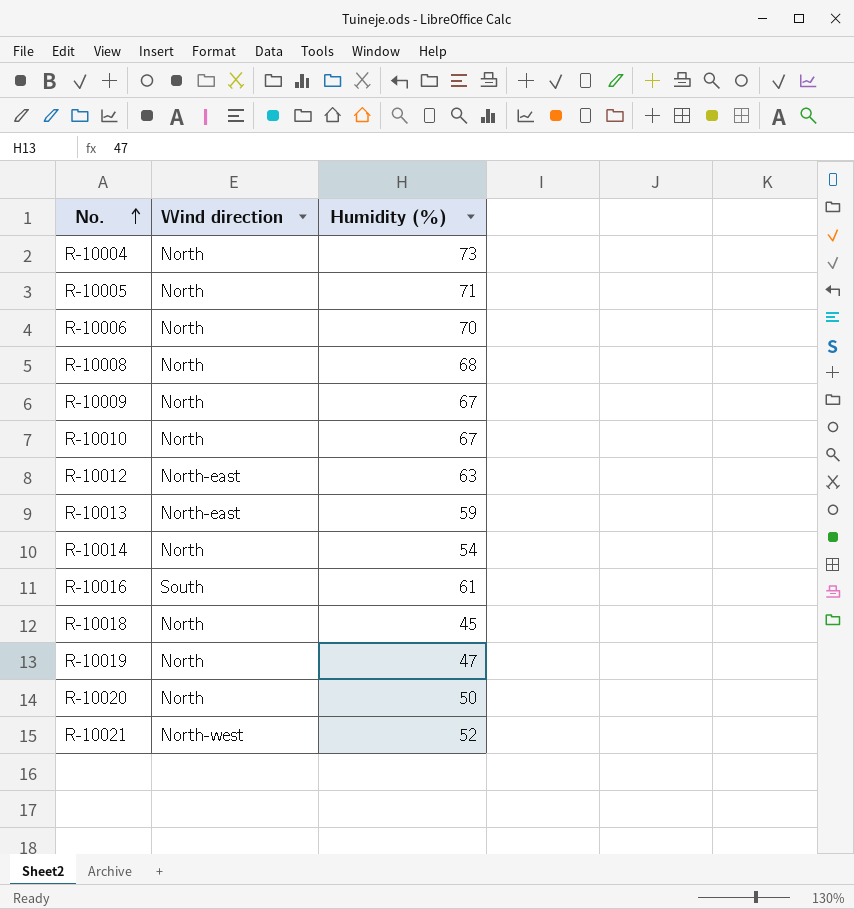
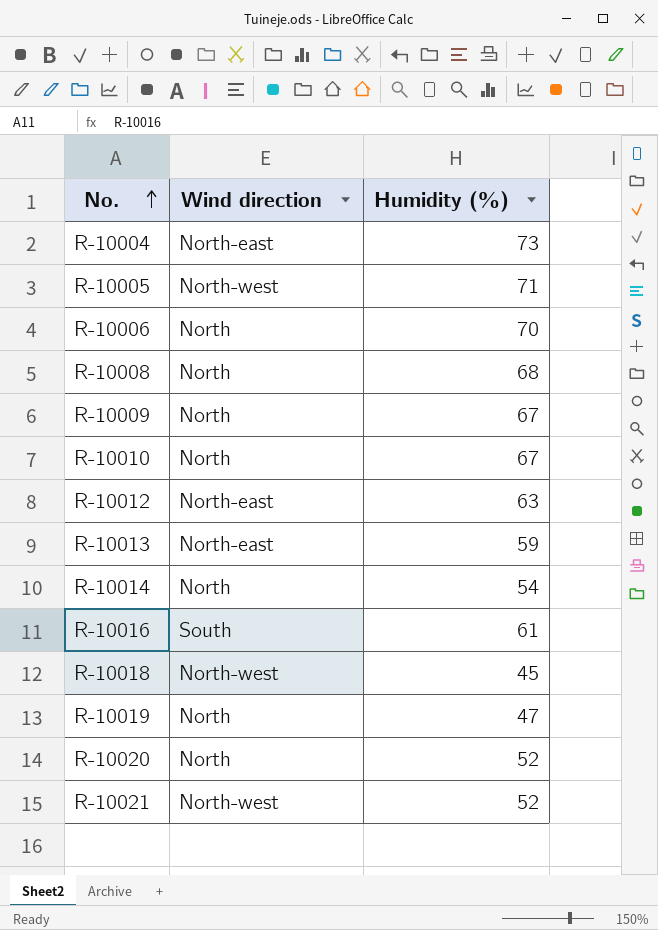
R-10004 | Wind direction: North -> North-east
R-10005 | Wind direction: North -> North-west
R-10018 | Wind direction: North -> North-west
R-10020 | Humidity (%): 50 -> 52

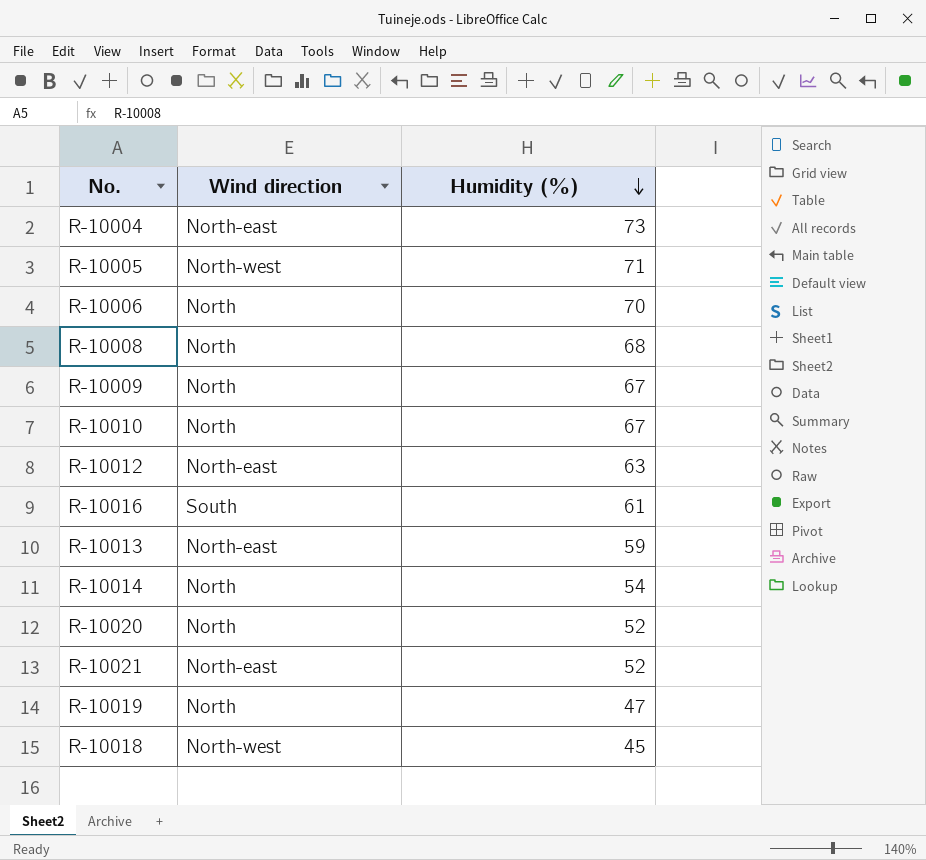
row order: No. ascending -> Humidity (%) descending
R-10021 | Wind direction: North-west -> North-east

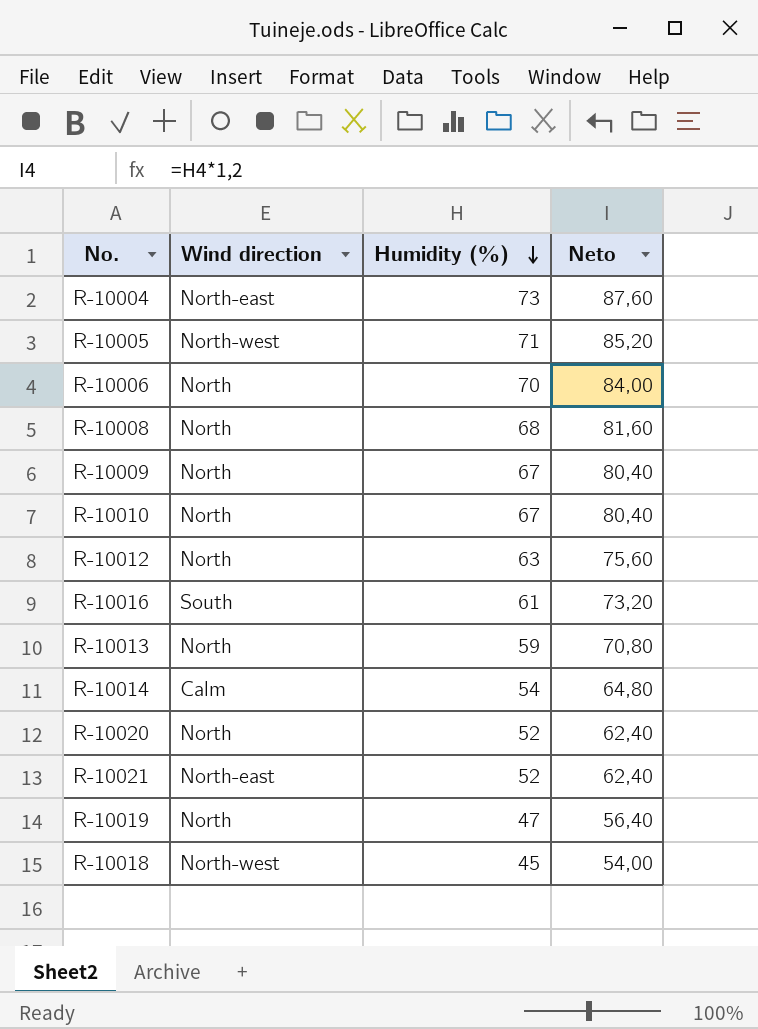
column Neto | formula: none -> [Humidity (%)] * 1,2
R-10012 | Wind direction: North-east -> North
R-10013 | Wind direction: North-east -> North
R-10014 | Wind direction: North -> Calm

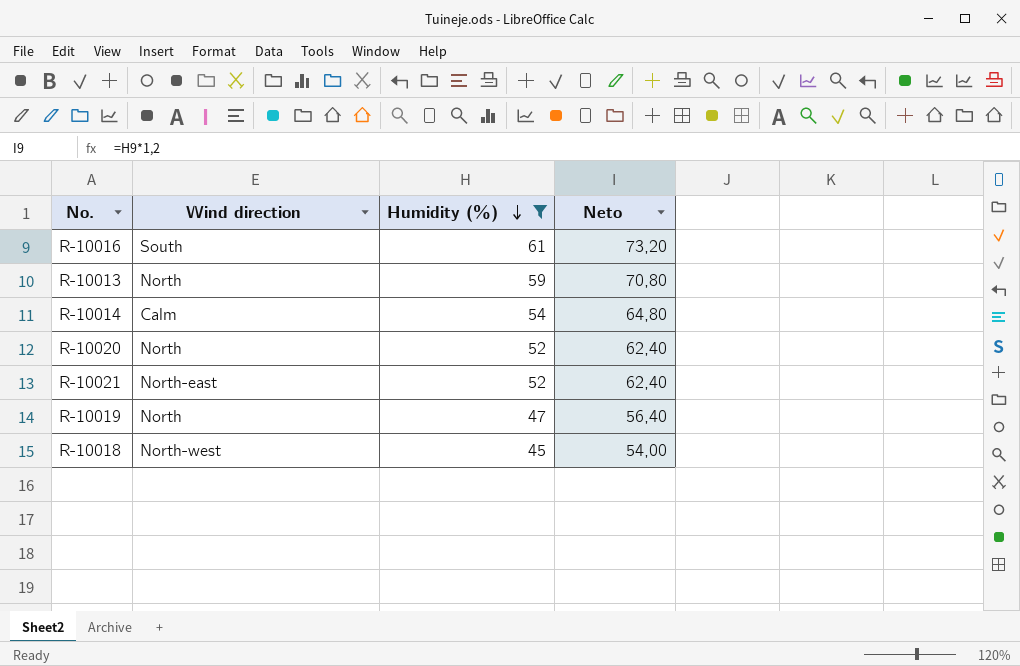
filter: none -> Humidity (%) <= 61

